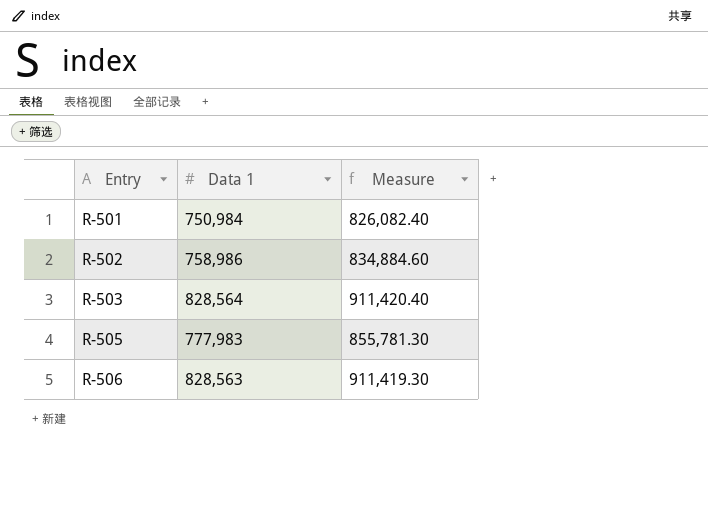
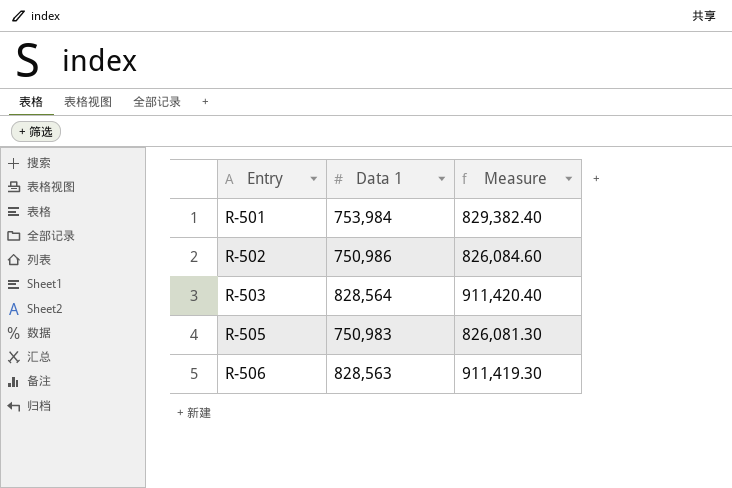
R-501 | Data 1: 750,984 -> 753,984
R-501 | Measure: 826,082.40 -> 829,382.40
R-502 | Data 1: 758,986 -> 750,986
R-502 | Measure: 834,884.60 -> 826,084.60
R-505 | Data 1: 777,983 -> 750,983
R-505 | Measure: 855,781.30 -> 826,081.30

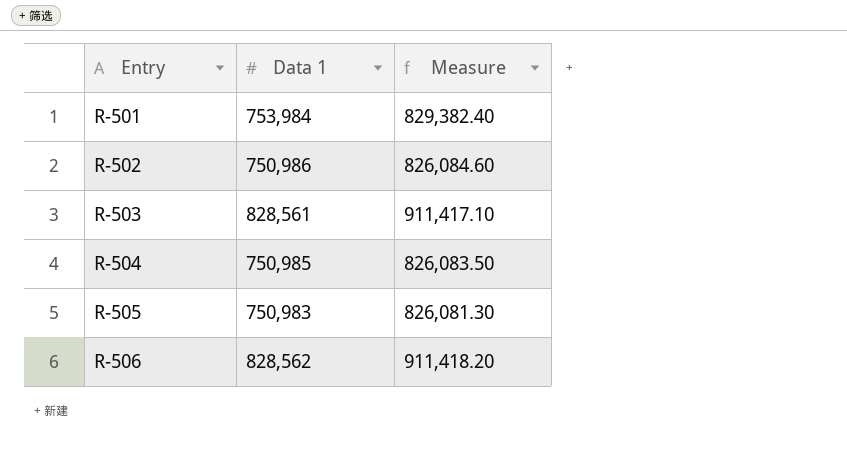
R-503 | Data 1: 828,564 -> 828,561
R-503 | Measure: 911,420.40 -> 911,417.10
row R-504: none -> 750,985 | 826,083.50
R-506 | Data 1: 828,563 -> 828,562
R-506 | Measure: 911,419.30 -> 911,418.20

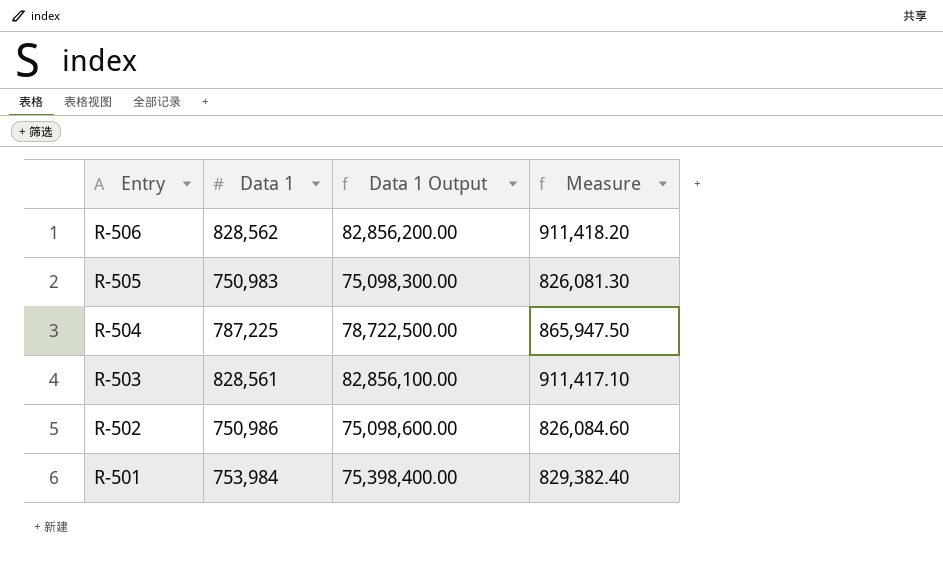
row order: Entry ascending -> Entry descending
column Data 1 Output | formula: none -> [Data 1] * 100
R-504 | Data 1: 750,985 -> 787,225
R-504 | Measure: 826,083.50 -> 865,947.50

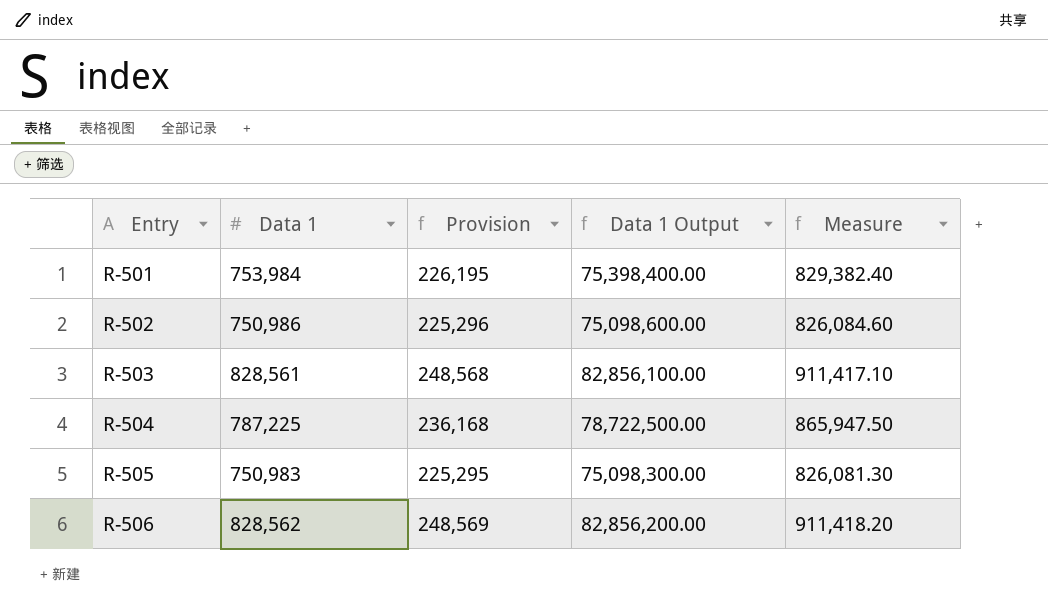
row order: Entry descending -> Entry ascending
column Provision | formula: none -> [Data 1] * 0.3

